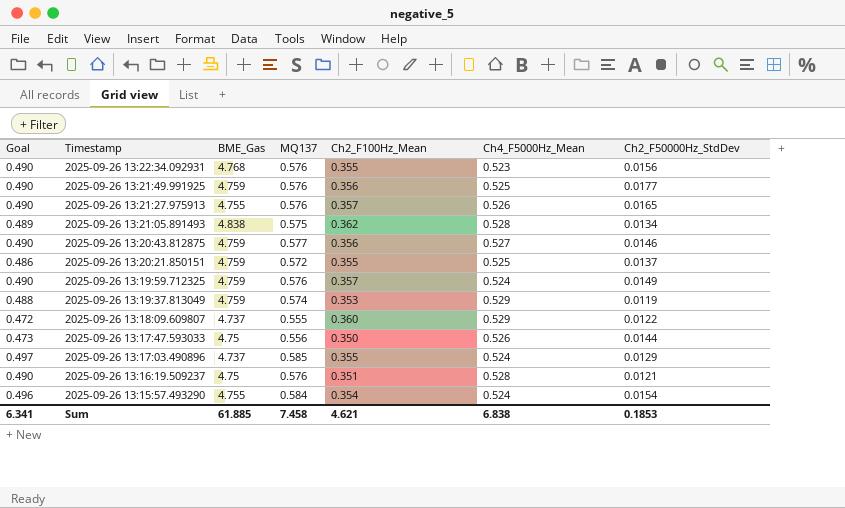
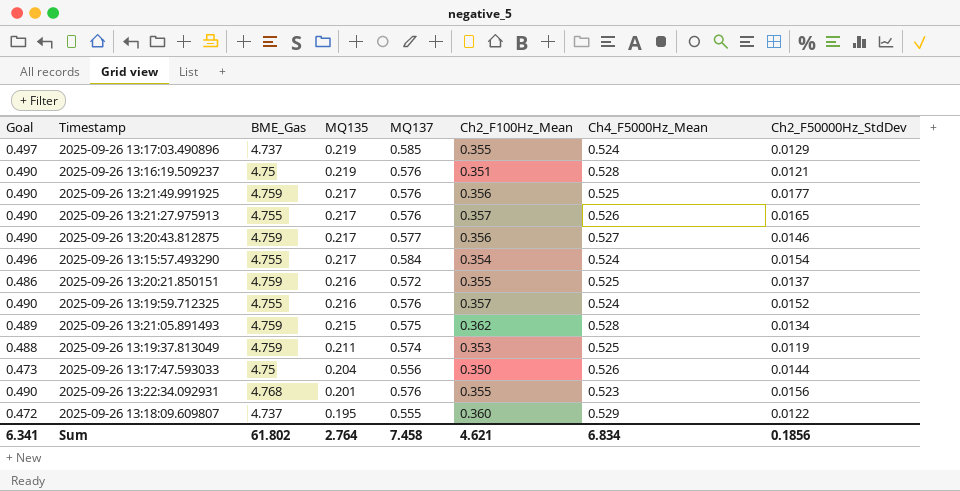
row order: Timestamp descending -> MQ135 descending
column MQ135 | position: none -> 4
2025-09-26 13:19:59.712325 | BME_Gas: 4.759 -> 4.755
2025-09-26 13:19:59.712325 | Ch2_F50000Hz_StdDev: 0.0149 -> 0.0152
2025-09-26 13:21:05.891493 | BME_Gas: 4.838 -> 4.759
2025-09-26 13:19:37.813049 | Ch4_F5000Hz_Mean: 0.529 -> 0.525
Sum | BME_Gas: 61.885 -> 61.802
Sum | Ch4_F5000Hz_Mean: 6.838 -> 6.834
Sum | Ch2_F50000Hz_StdDev: 0.1853 -> 0.1856

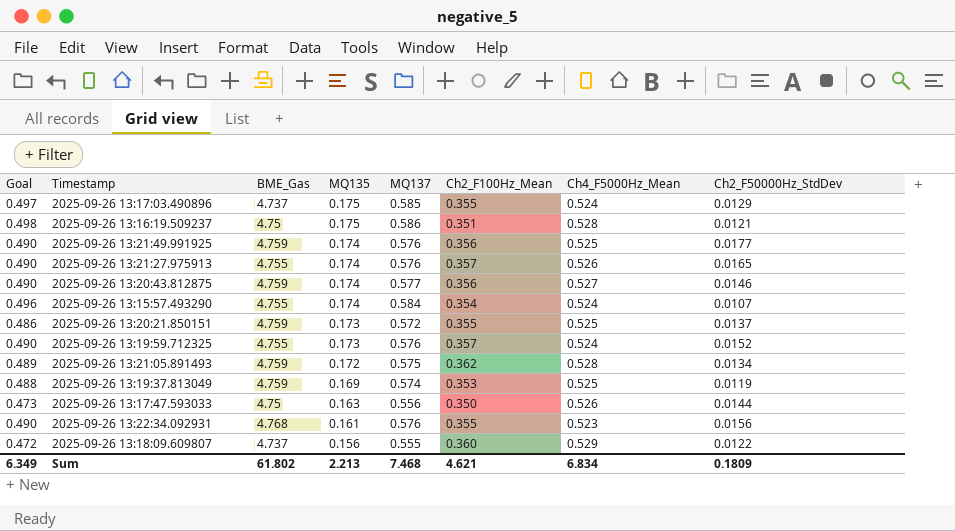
2025-09-26 13:17:03.490896 | MQ135: 0.219 -> 0.175
2025-09-26 13:16:19.509237 | Goal: 0.490 -> 0.498
2025-09-26 13:16:19.509237 | MQ135: 0.219 -> 0.175
2025-09-26 13:16:19.509237 | MQ137: 0.576 -> 0.586
2025-09-26 13:21:49.991925 | MQ135: 0.217 -> 0.174
2025-09-26 13:21:27.975913 | MQ135: 0.217 -> 0.174
2025-09-26 13:20:43.812875 | MQ135: 0.217 -> 0.174
2025-09-26 13:15:57.493290 | MQ135: 0.217 -> 0.174
2025-09-26 13:15:57.493290 | Ch2_F50000Hz_StdDev: 0.0154 -> 0.0107
2025-09-26 13:20:21.850151 | MQ135: 0.216 -> 0.173
2025-09-26 13:19:59.712325 | MQ135: 0.216 -> 0.173
2025-09-26 13:21:05.891493 | MQ135: 0.215 -> 0.172
2025-09-26 13:19:37.813049 | MQ135: 0.211 -> 0.169
2025-09-26 13:17:47.593033 | MQ135: 0.204 -> 0.163
2025-09-26 13:22:34.092931 | MQ135: 0.201 -> 0.161
2025-09-26 13:18:09.609807 | MQ135: 0.195 -> 0.156
Sum | Goal: 6.341 -> 6.349
Sum | MQ135: 2.764 -> 2.213
Sum | MQ137: 7.458 -> 7.468
Sum | Ch2_F50000Hz_StdDev: 0.1856 -> 0.1809

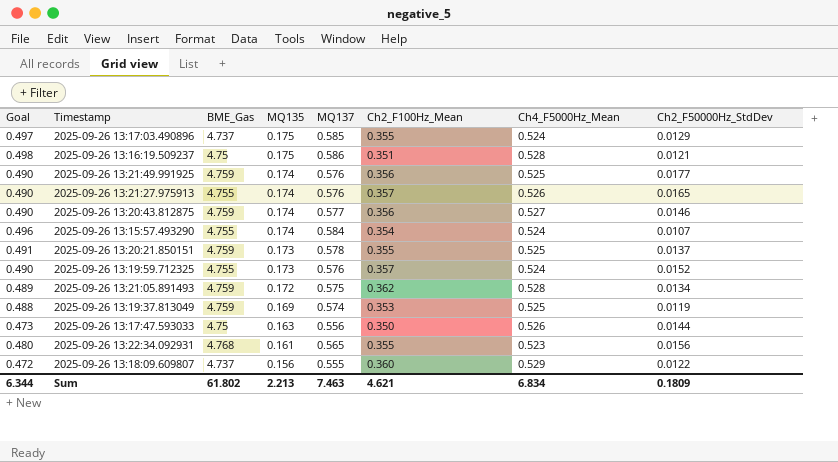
2025-09-26 13:20:21.850151 | Goal: 0.486 -> 0.491
2025-09-26 13:20:21.850151 | MQ137: 0.572 -> 0.578
2025-09-26 13:22:34.092931 | Goal: 0.490 -> 0.480
2025-09-26 13:22:34.092931 | MQ137: 0.576 -> 0.565
Sum | Goal: 6.349 -> 6.344
Sum | MQ137: 7.468 -> 7.463

